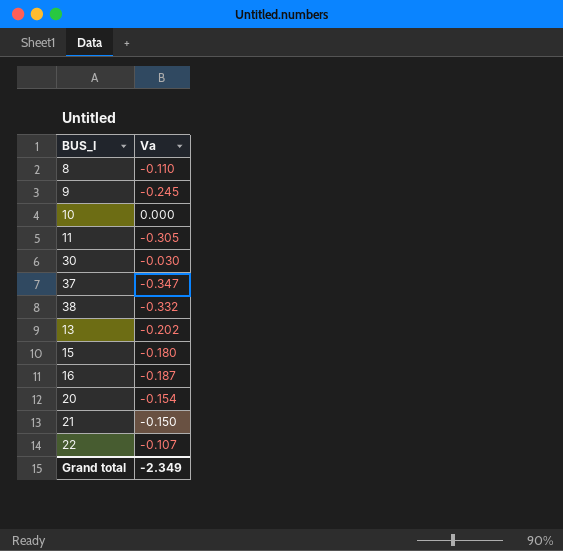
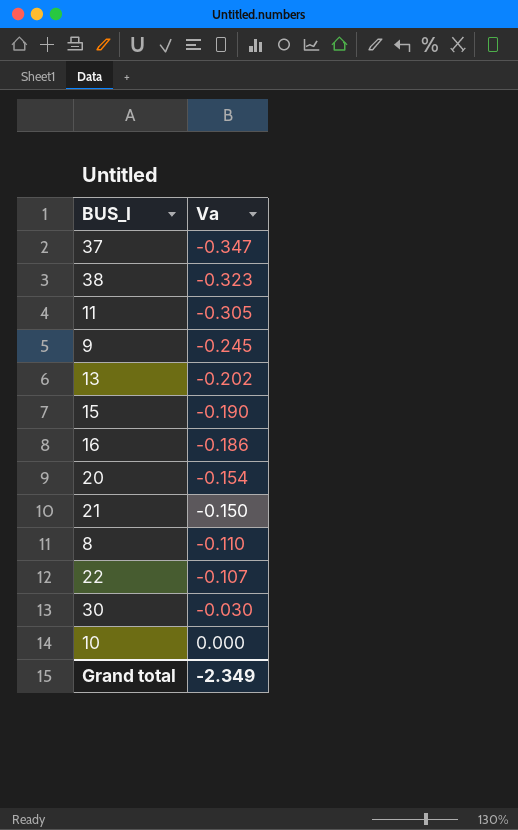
row order: none -> Va ascending
38 | Va: -0.332 -> -0.323
15 | Va: -0.180 -> -0.190
16 | Va: -0.187 -> -0.186

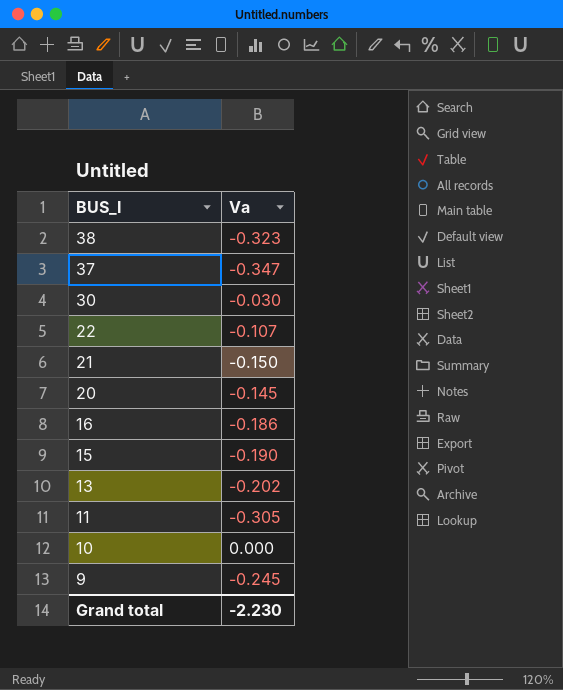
row order: Va ascending -> BUS_I descending
row 8: -0.110 -> none
20 | Va: -0.154 -> -0.145
Grand total | Va: -2.349 -> -2.230

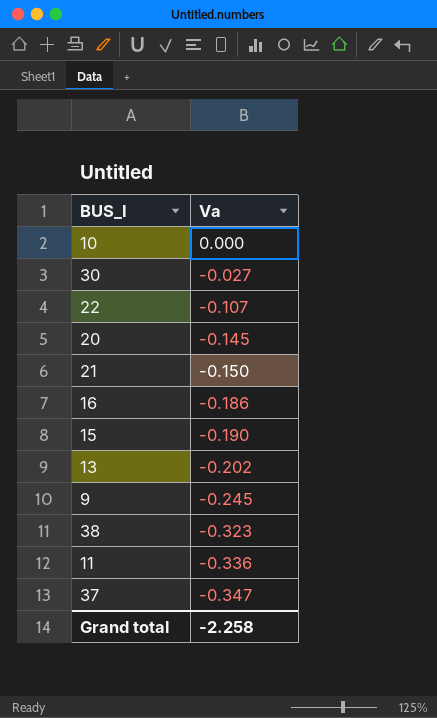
row order: BUS_I descending -> Va descending
30 | Va: -0.030 -> -0.027
11 | Va: -0.305 -> -0.336
Grand total | Va: -2.230 -> -2.258

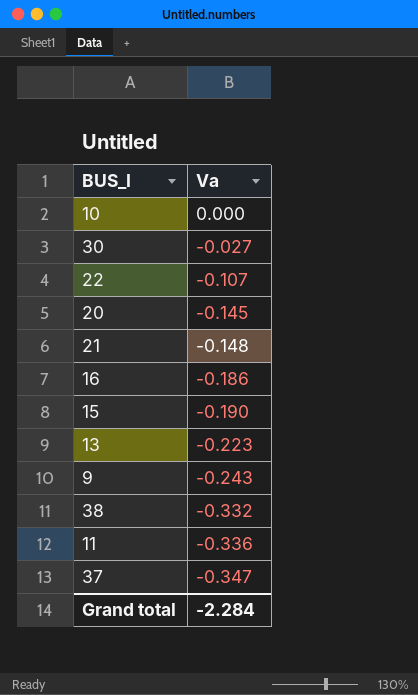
21 | Va: -0.150 -> -0.148
13 | Va: -0.202 -> -0.223
9 | Va: -0.245 -> -0.243
38 | Va: -0.323 -> -0.332
Grand total | Va: -2.258 -> -2.284

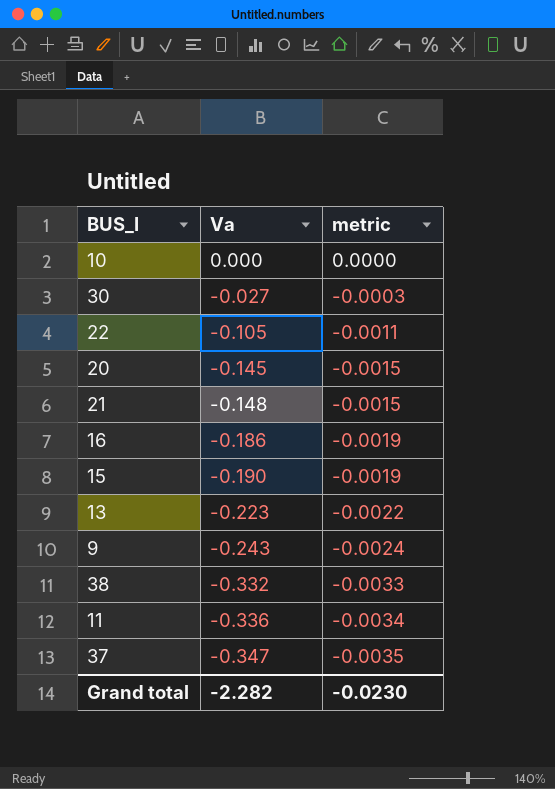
column metric | formula: none -> [Va] * 0.01
22 | Va: -0.107 -> -0.105
Grand total | Va: -2.284 -> -2.282

